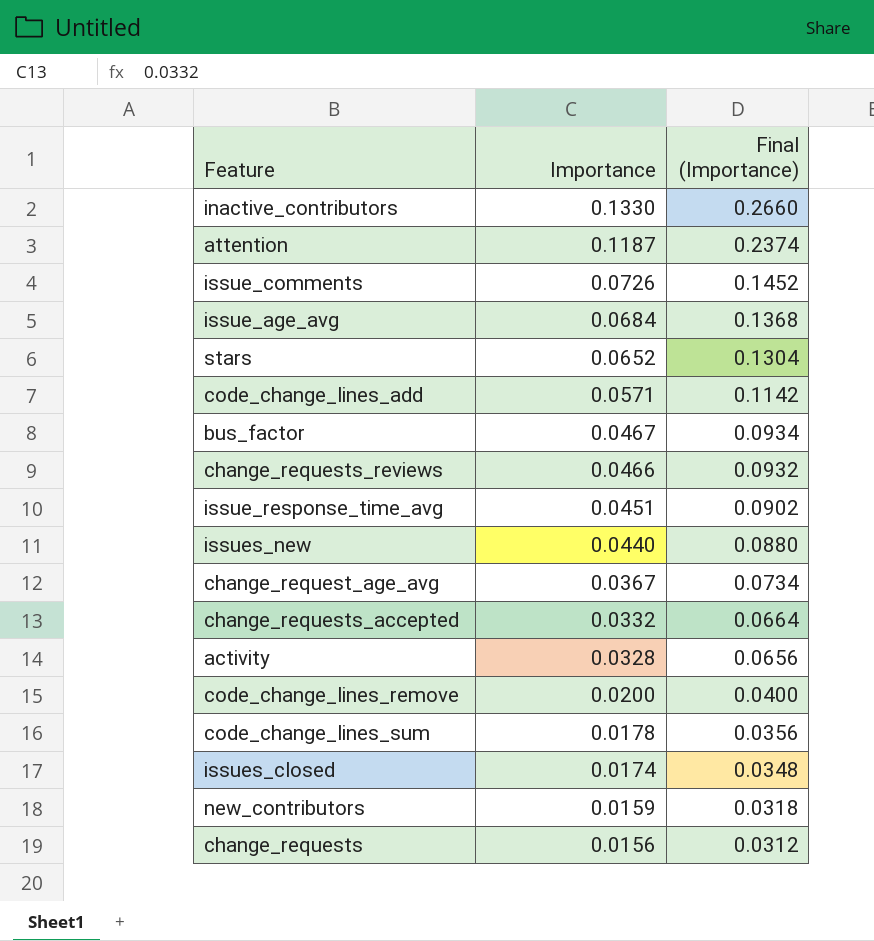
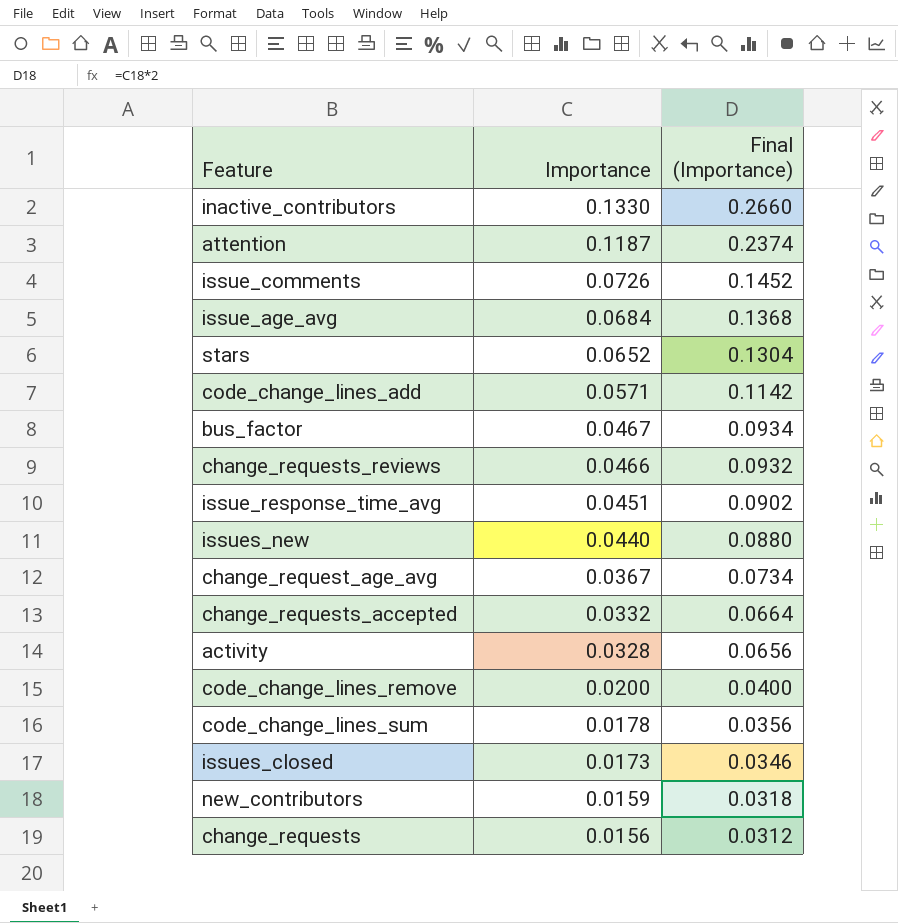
issues_closed | Importance: 0.0174 -> 0.0173
issues_closed | Final (Importance): 0.0348 -> 0.0346

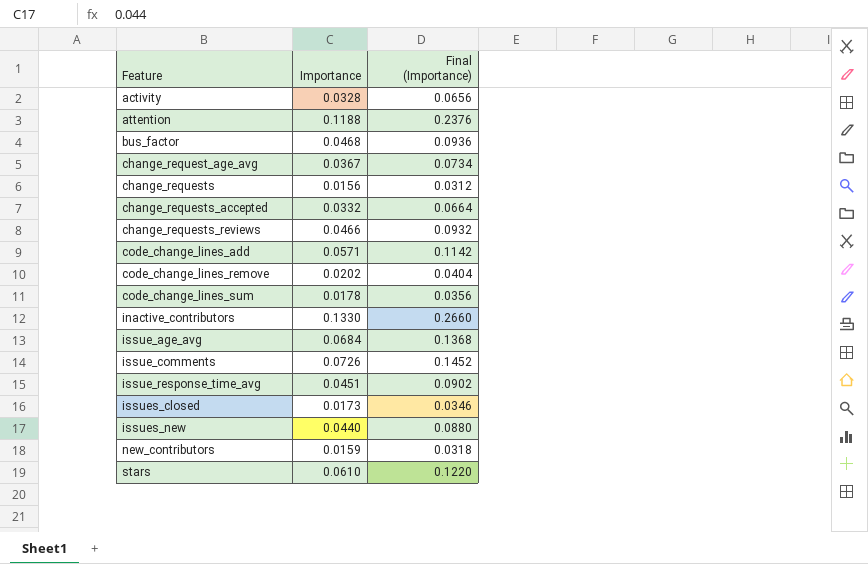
row order: Importance descending -> Feature ascending
attention | Importance: 0.1187 -> 0.1188
attention | Final (Importance): 0.2374 -> 0.2376
bus_factor | Importance: 0.0467 -> 0.0468
bus_factor | Final (Importance): 0.0934 -> 0.0936
code_change_lines_remove | Importance: 0.0200 -> 0.0202
code_change_lines_remove | Final (Importance): 0.0400 -> 0.0404
stars | Importance: 0.0652 -> 0.0610
stars | Final (Importance): 0.1304 -> 0.1220

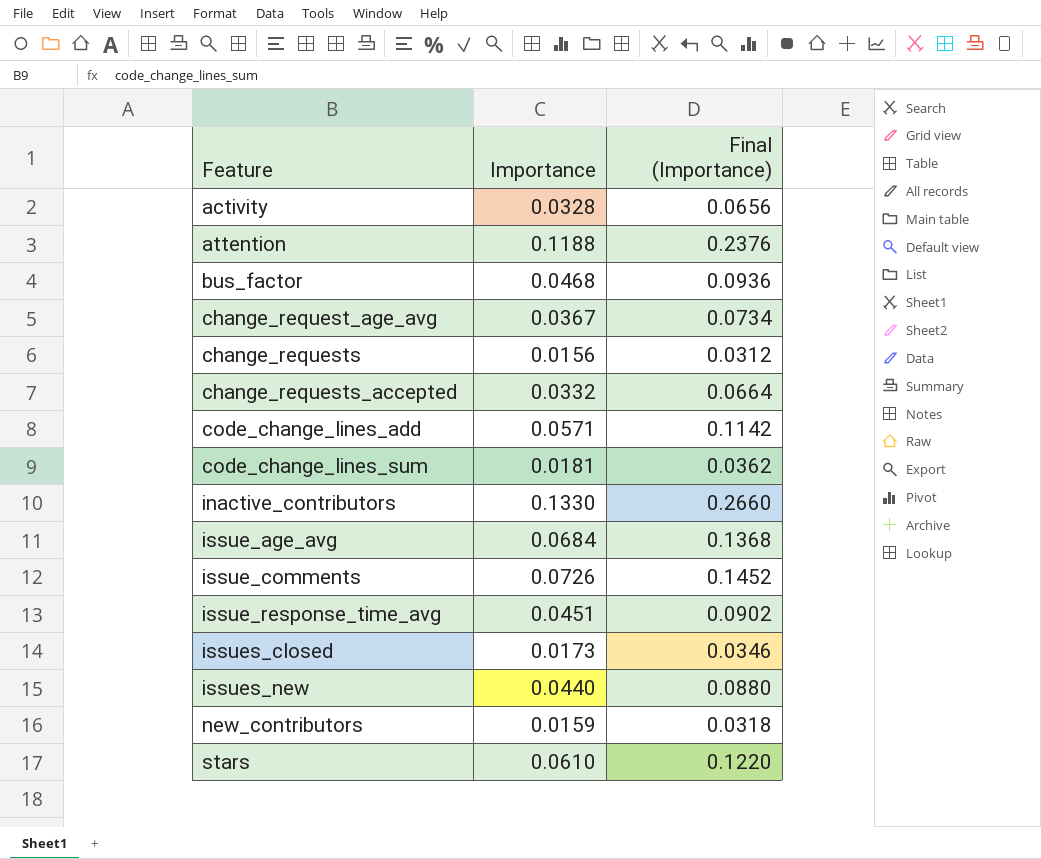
row change_requests_reviews: 0.0466 | 0.0932 -> none
row code_change_lines_remove: 0.0202 | 0.0404 -> none
code_change_lines_sum | Importance: 0.0178 -> 0.0181
code_change_lines_sum | Final (Importance): 0.0356 -> 0.0362

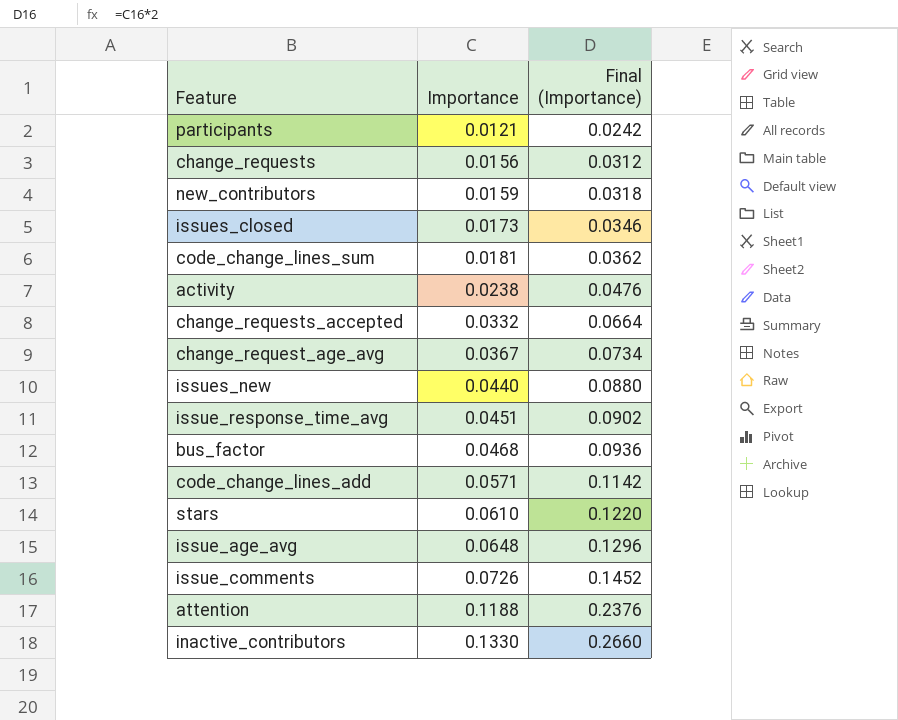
row order: Feature ascending -> Importance ascending
row participants: none -> 0.0121 | 0.0242
activity | Importance: 0.0328 -> 0.0238
activity | Final (Importance): 0.0656 -> 0.0476
issue_age_avg | Importance: 0.0684 -> 0.0648
issue_age_avg | Final (Importance): 0.1368 -> 0.1296

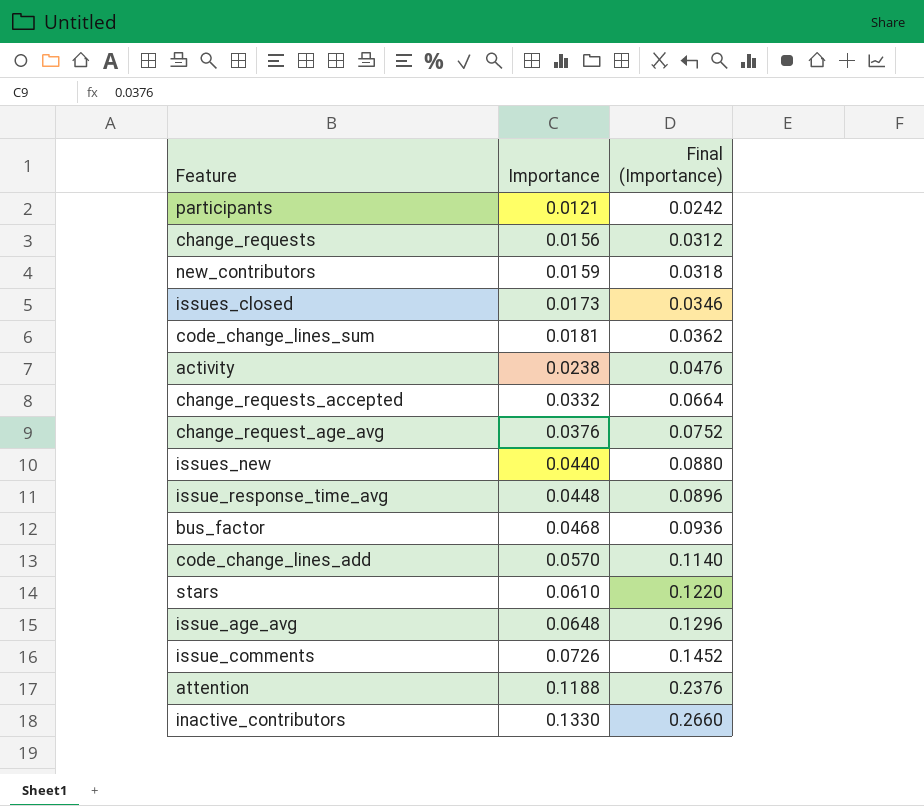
change_request_age_avg | Importance: 0.0367 -> 0.0376
change_request_age_avg | Final (Importance): 0.0734 -> 0.0752
issue_response_time_avg | Importance: 0.0451 -> 0.0448
issue_response_time_avg | Final (Importance): 0.0902 -> 0.0896
code_change_lines_add | Importance: 0.0571 -> 0.0570
code_change_lines_add | Final (Importance): 0.1142 -> 0.1140

